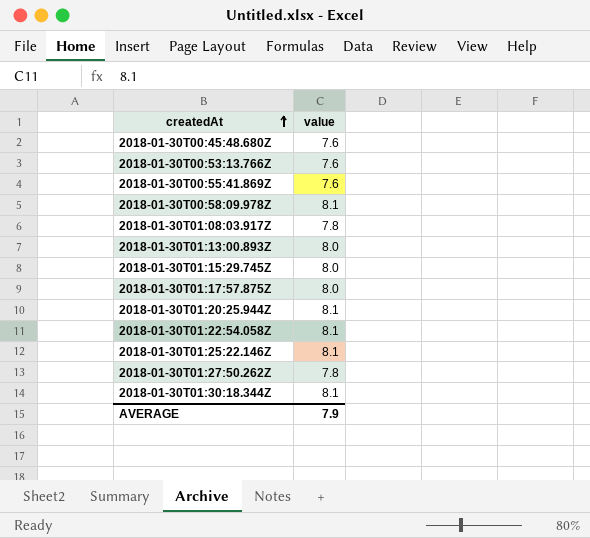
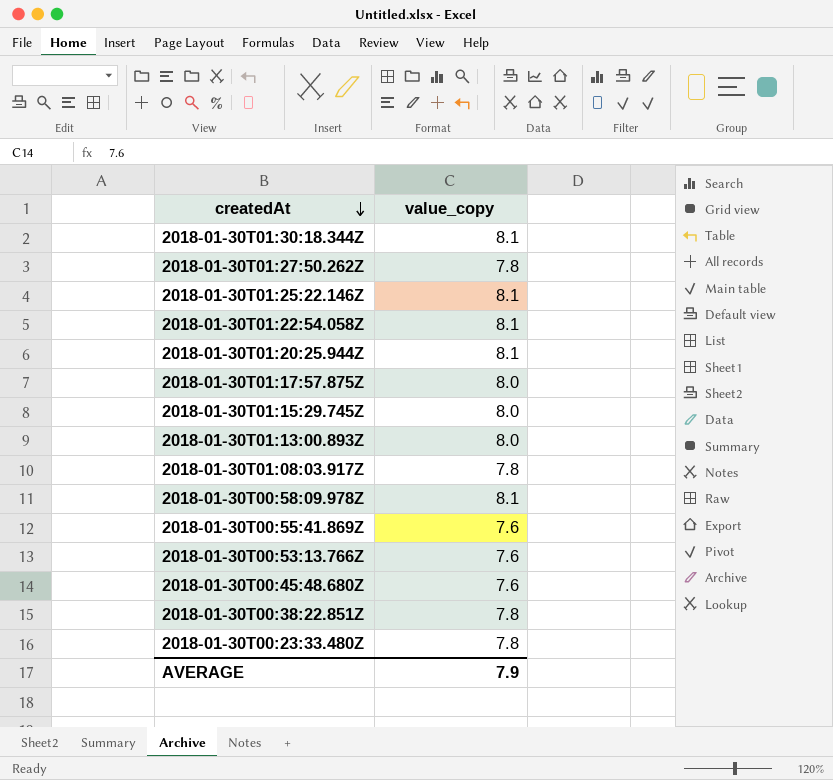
row order: createdAt ascending -> createdAt descending
column name: value -> value_copy
row 2018-01-30T00:38:22.851Z: none -> 7.8
row 2018-01-30T00:23:33.480Z: none -> 7.8

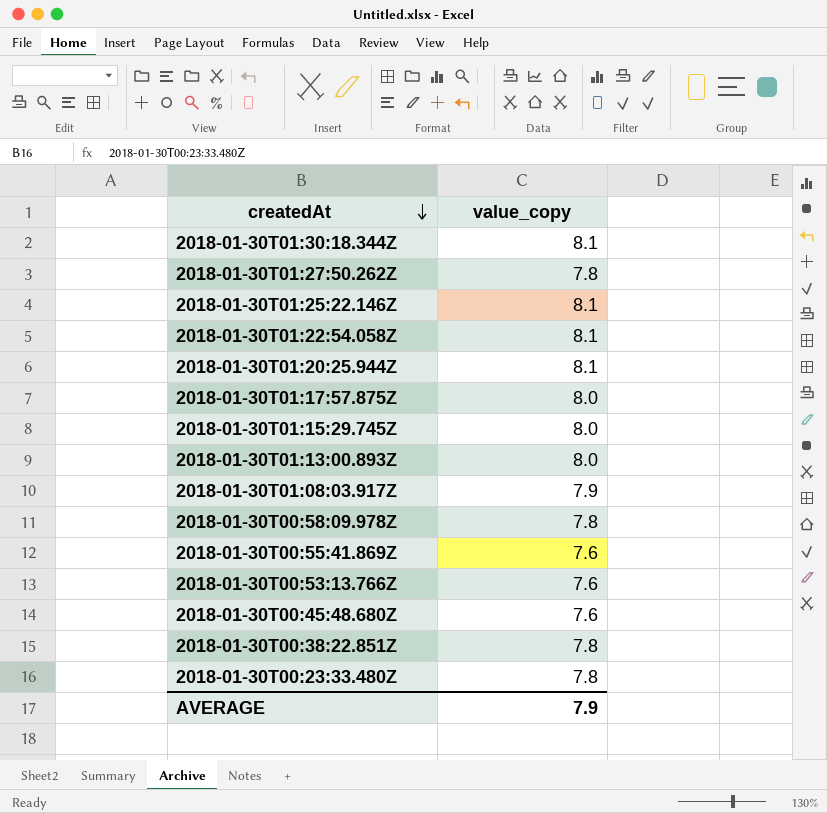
2018-01-30T01:08:03.917Z | value_copy: 7.8 -> 7.9
2018-01-30T00:58:09.978Z | value_copy: 8.1 -> 7.8

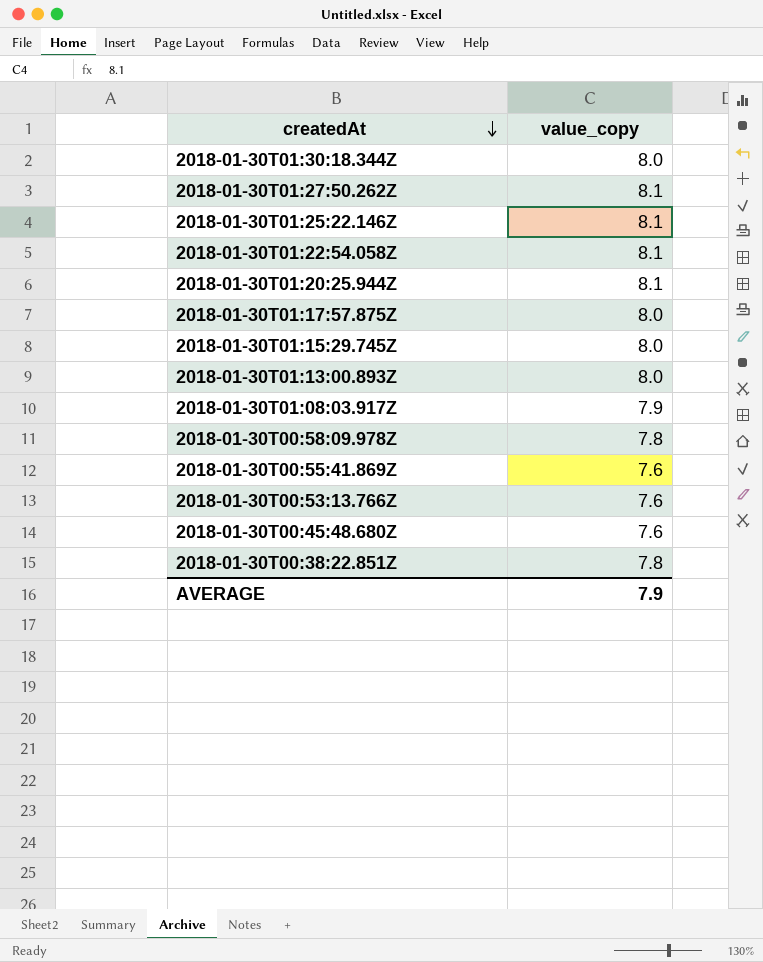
row 2018-01-30T00:23:33.480Z: 7.8 -> none
2018-01-30T01:30:18.344Z | value_copy: 8.1 -> 8.0
2018-01-30T01:27:50.262Z | value_copy: 7.8 -> 8.1

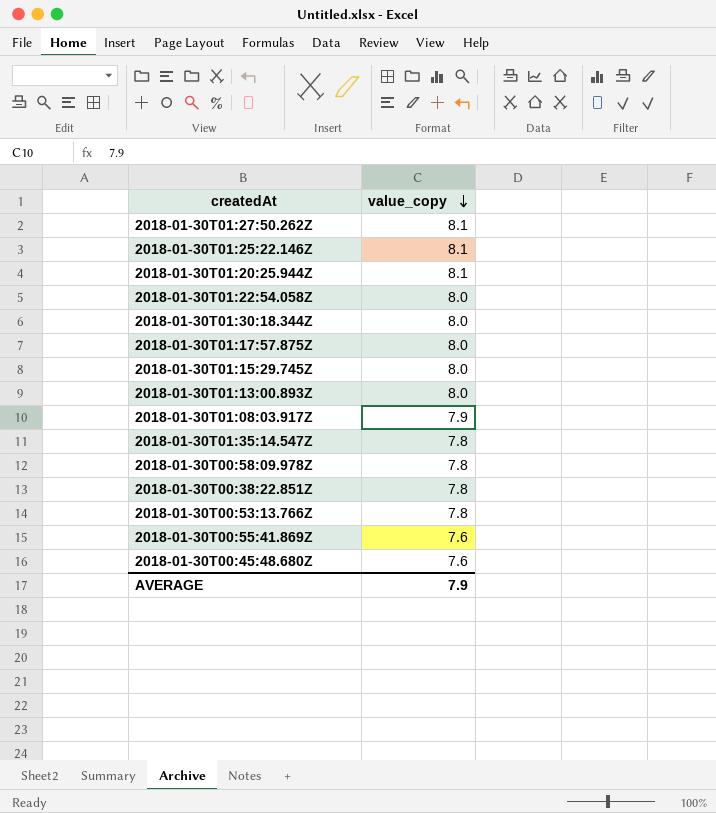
row order: createdAt descending -> value_copy descending
2018-01-30T01:22:54.058Z | value_copy: 8.1 -> 8.0
row 2018-01-30T01:35:14.547Z: none -> 7.8
2018-01-30T00:53:13.766Z | value_copy: 7.6 -> 7.8

